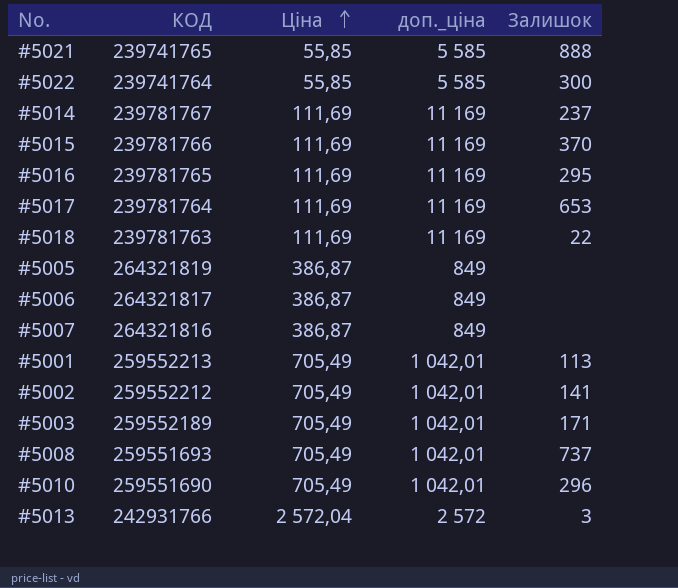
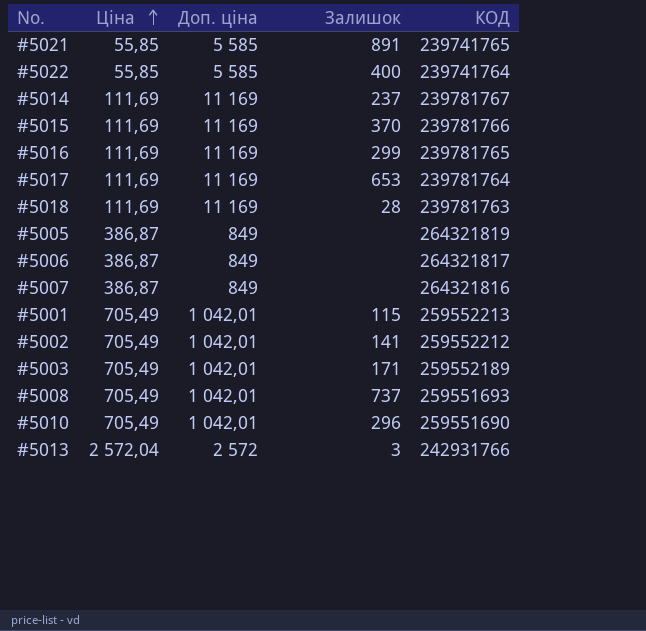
column name: доп._ціна -> Доп. ціна
column КОД | position: 2 -> 5
#5021 | Залишок: 888 -> 891
#5022 | Залишок: 300 -> 400
#5016 | Залишок: 295 -> 299
#5018 | Залишок: 22 -> 28
#5001 | Залишок: 113 -> 115

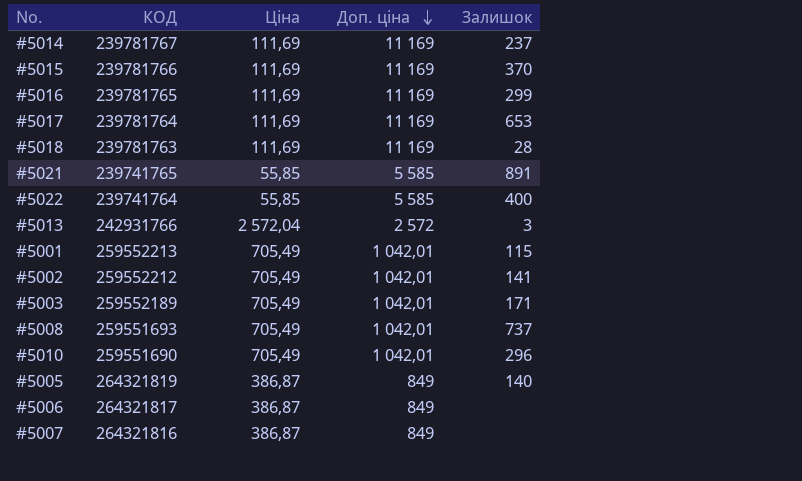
row order: Ціна ascending -> Доп. ціна descending
column КОД | position: 5 -> 2
#5005 | Залишок: none -> 140

